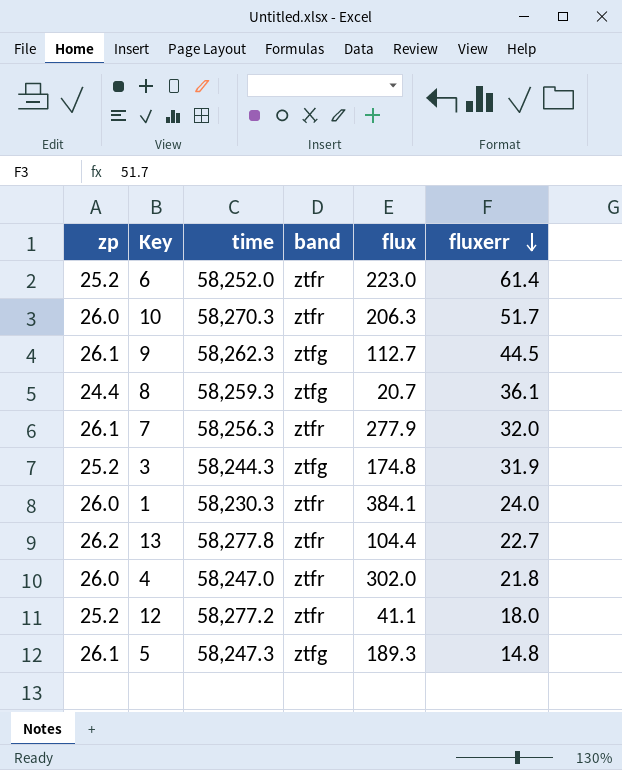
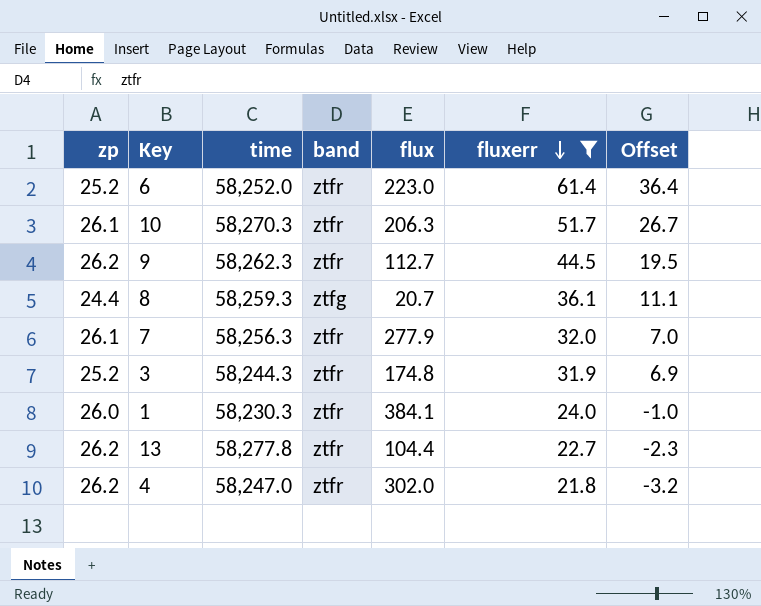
filter: none -> fluxerr >= 21.8
column Offset | formula: none -> [fluxerr] - 25
10 | zp: 26.0 -> 26.1
9 | zp: 26.1 -> 26.2
9 | band: ztfg -> ztfr
3 | band: ztfg -> ztfr
4 | zp: 26.0 -> 26.2

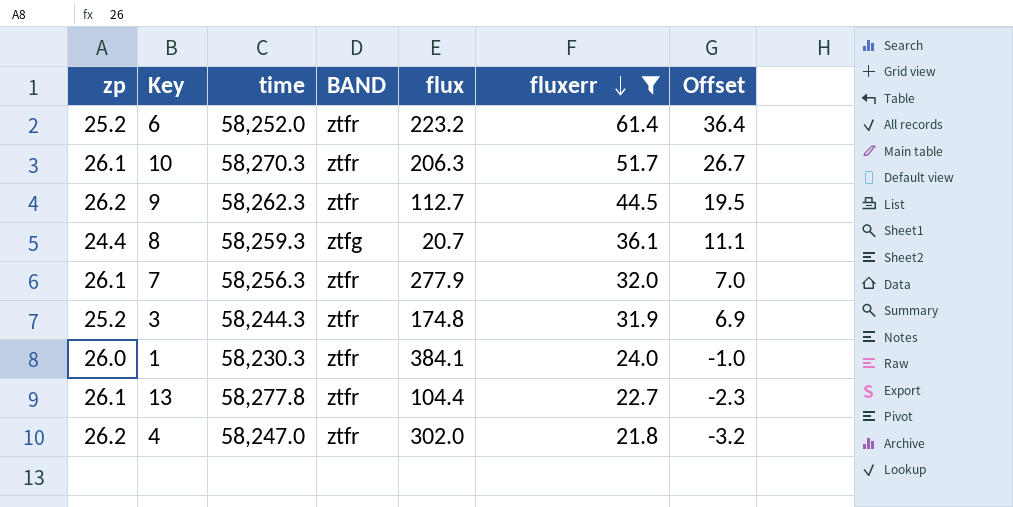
column name: band -> BAND
6 | flux: 223.0 -> 223.2
13 | zp: 26.2 -> 26.1

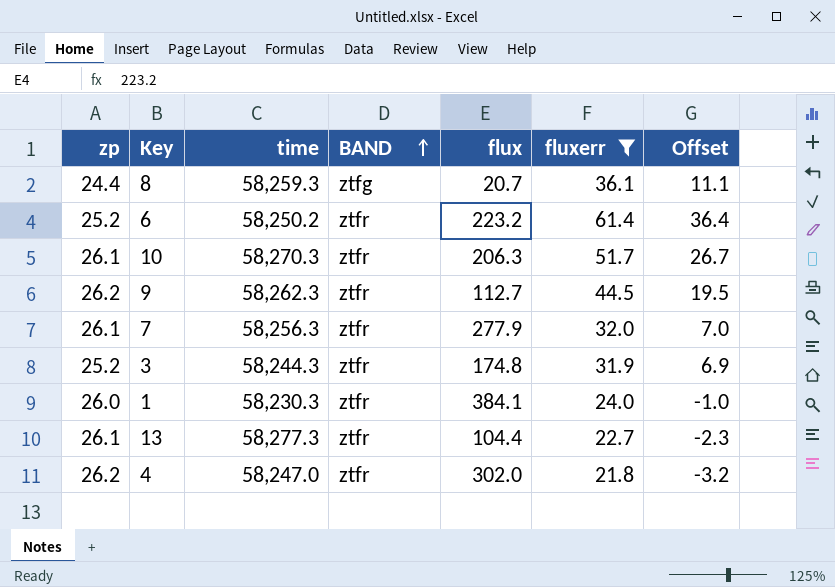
row order: fluxerr descending -> BAND ascending
6 | time: 58,252.0 -> 58,250.2
13 | time: 58,277.8 -> 58,277.3

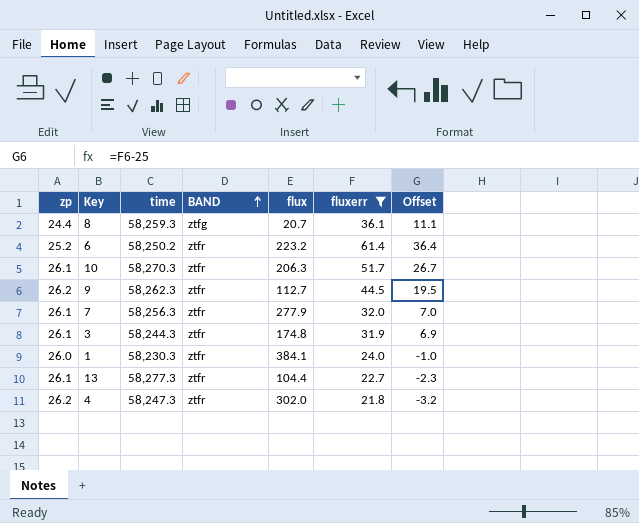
3 | zp: 25.2 -> 26.1
4 | time: 58,247.0 -> 58,247.3

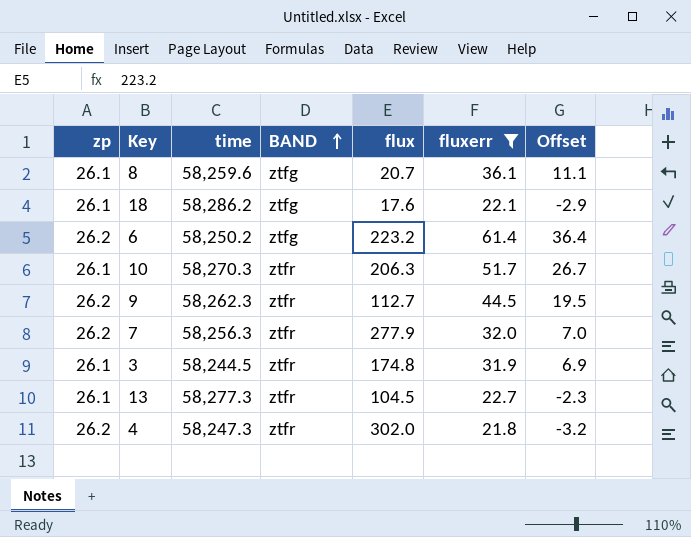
row 1: 26.0 | 58,230.3 | ztfr | 384.1 | 24.0 | -1.0 -> none
8 | zp: 24.4 -> 26.1
8 | time: 58,259.3 -> 58,259.6
row 18: none -> 26.1 | 58,286.2 | ztfg | 17.6 | 22.1 | -2.9
6 | zp: 25.2 -> 26.2
6 | BAND: ztfr -> ztfg
7 | zp: 26.1 -> 26.2
3 | time: 58,244.3 -> 58,244.5
13 | flux: 104.4 -> 104.5

